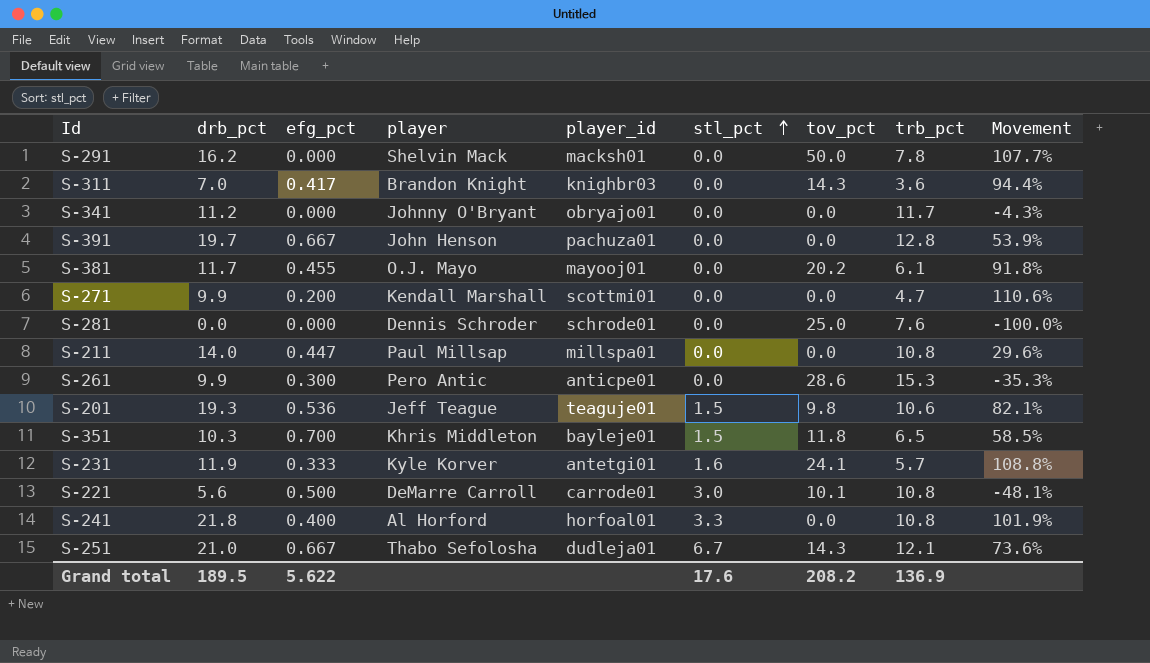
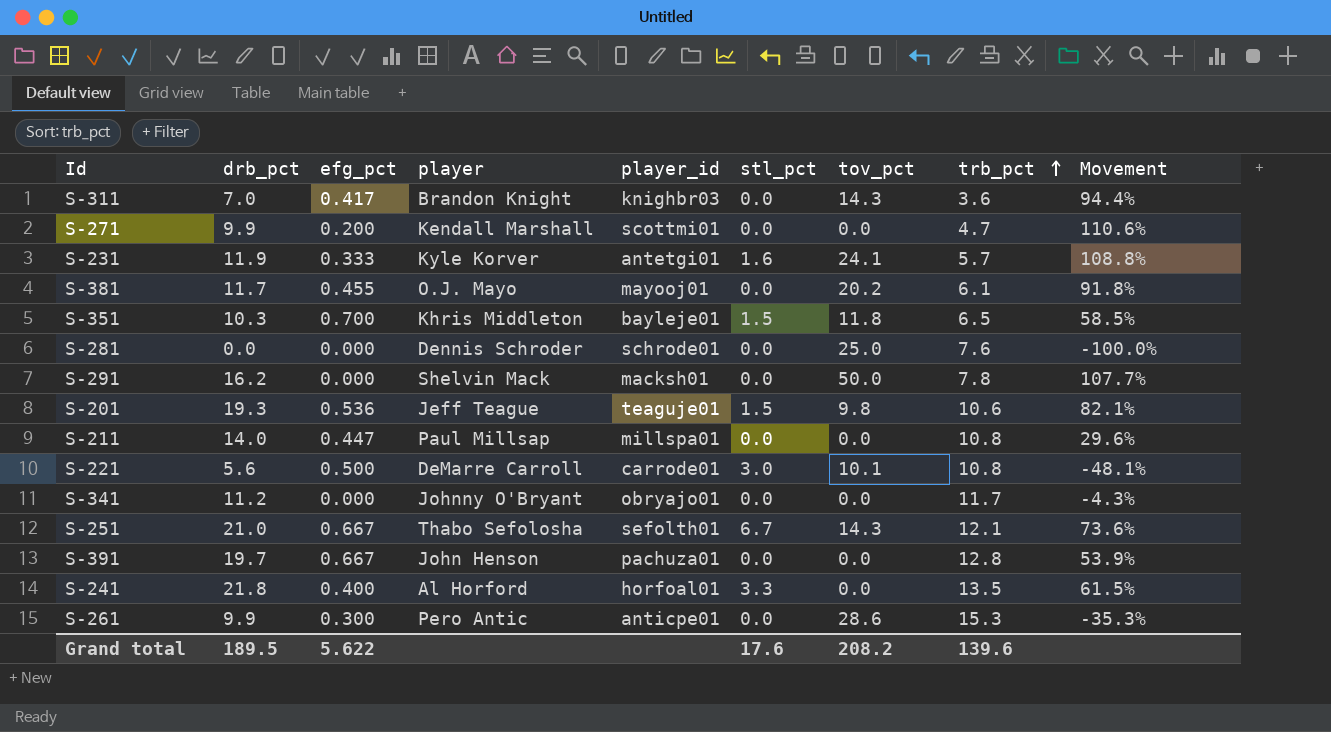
row order: stl_pct ascending -> trb_pct ascending
S-251 | player_id: dudleja01 -> sefolth01
S-241 | trb_pct: 10.8 -> 13.5
S-241 | Movement: 101.9% -> 61.5%
Grand total | trb_pct: 136.9 -> 139.6

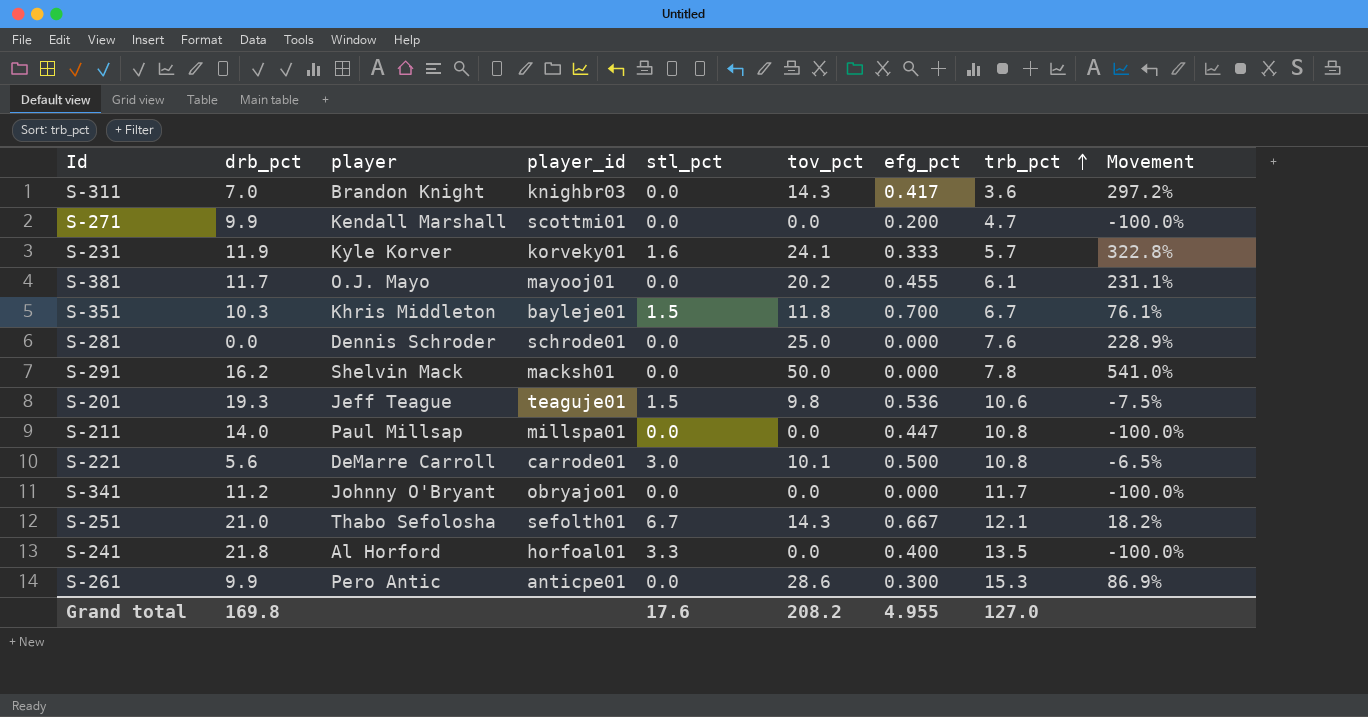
column efg_pct | position: 3 -> 7
column Movement | formula: ([drb_pct] - [trb_pct]) / [trb_pct] -> ([tov_pct] - [trb_pct]) / [trb_pct]
row S-391: 19.7 | 0.667 | John Henson | pachuza01 | 0.0 | 0.0 | 12.8 | 53.9% -> none
S-231 | player_id: antetgi01 -> korveky01
S-351 | trb_pct: 6.5 -> 6.7
Grand total | drb_pct: 189.5 -> 169.8
Grand total | efg_pct: 5.622 -> 4.955
Grand total | trb_pct: 139.6 -> 127.0

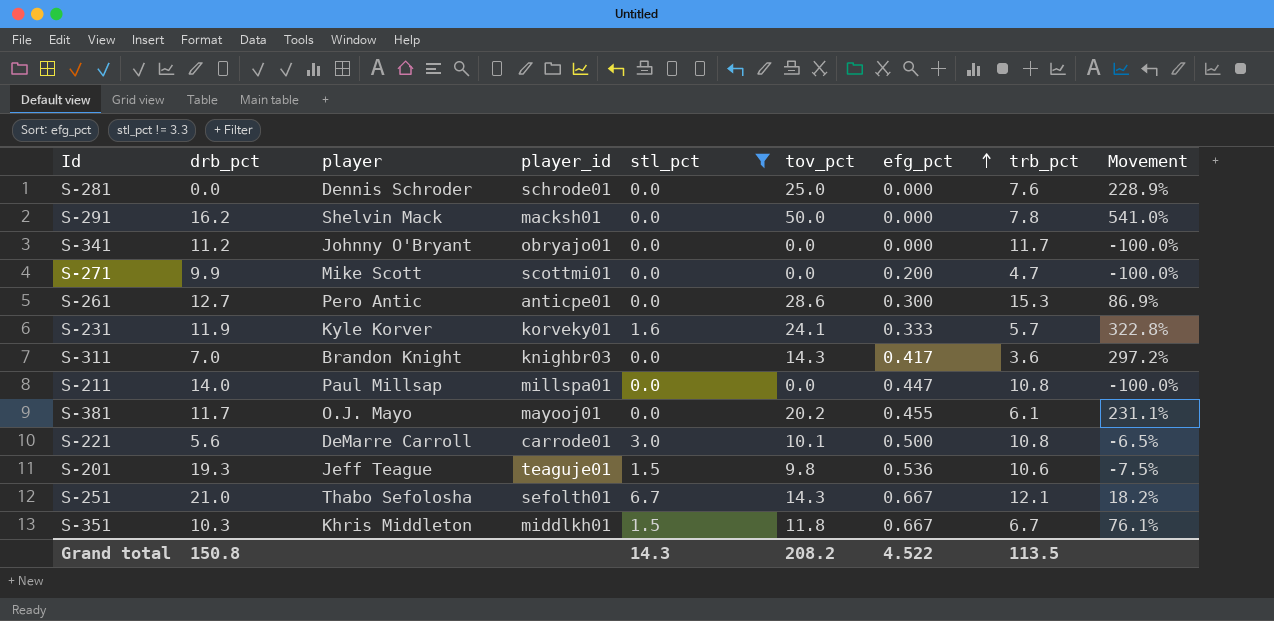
filter: none -> stl_pct != 3.3
row order: trb_pct ascending -> efg_pct ascending
S-271 | player: Kendall Marshall -> Mike Scott
S-261 | drb_pct: 9.9 -> 12.7
S-351 | player_id: bayleje01 -> middlkh01
S-351 | efg_pct: 0.700 -> 0.667
Grand total | drb_pct: 169.8 -> 150.8
Grand total | stl_pct: 17.6 -> 14.3
Grand total | efg_pct: 4.955 -> 4.522
Grand total | trb_pct: 127.0 -> 113.5

